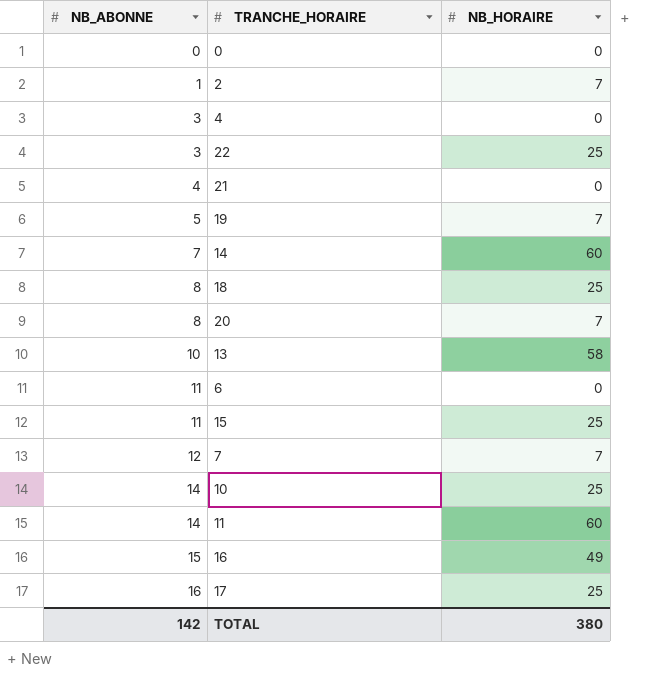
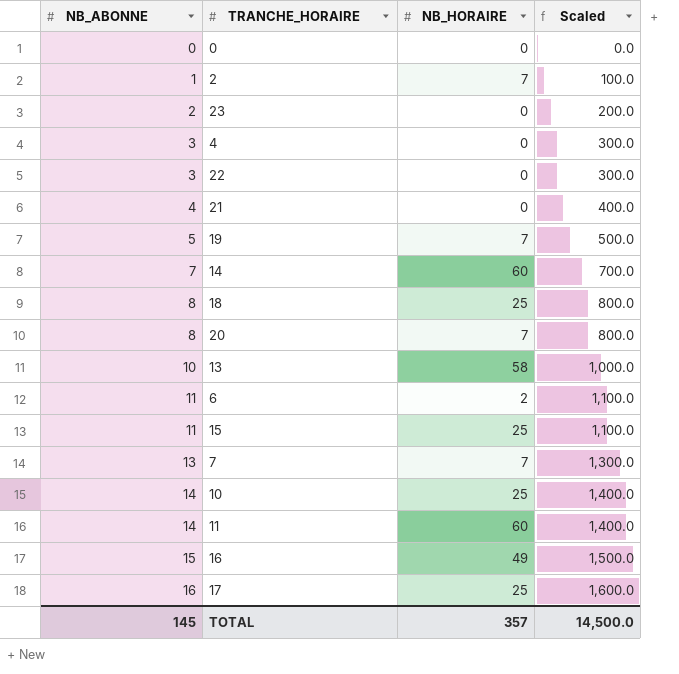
column Scaled | formula: none -> [NB_ABONNE] * 100
row 23: none -> 2 | 0 | 200.0
22 | NB_HORAIRE: 25 -> 0
6 | NB_HORAIRE: 0 -> 2
7 | NB_ABONNE: 12 -> 13
TOTAL | NB_ABONNE: 142 -> 145
TOTAL | NB_HORAIRE: 380 -> 357

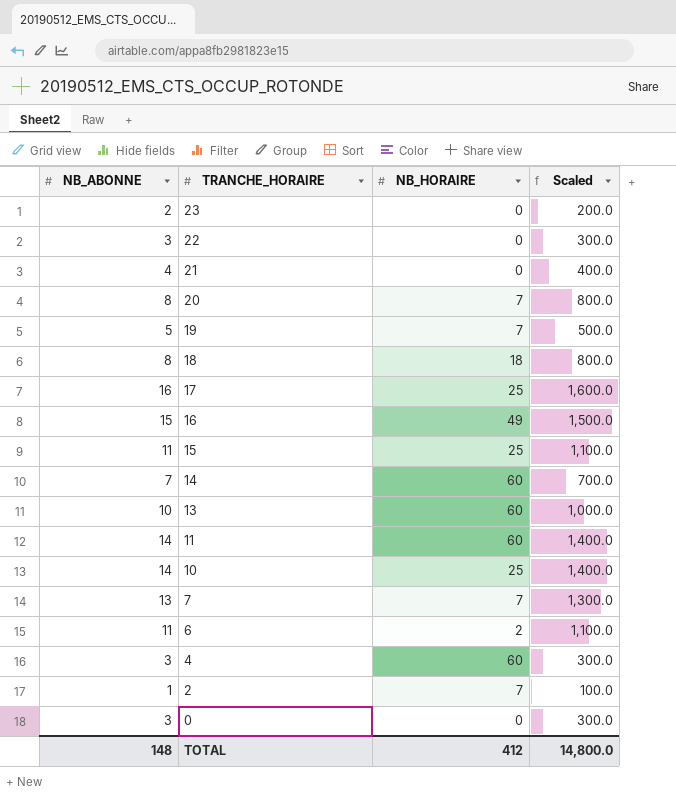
row order: NB_ABONNE ascending -> TRANCHE_HORAIRE descending
18 | NB_HORAIRE: 25 -> 18
13 | NB_HORAIRE: 58 -> 60
4 | NB_HORAIRE: 0 -> 60
0 | NB_ABONNE: 0 -> 3
0 | Scaled: 0.0 -> 300.0
TOTAL | NB_ABONNE: 145 -> 148
TOTAL | NB_HORAIRE: 357 -> 412
TOTAL | Scaled: 14,500.0 -> 14,800.0

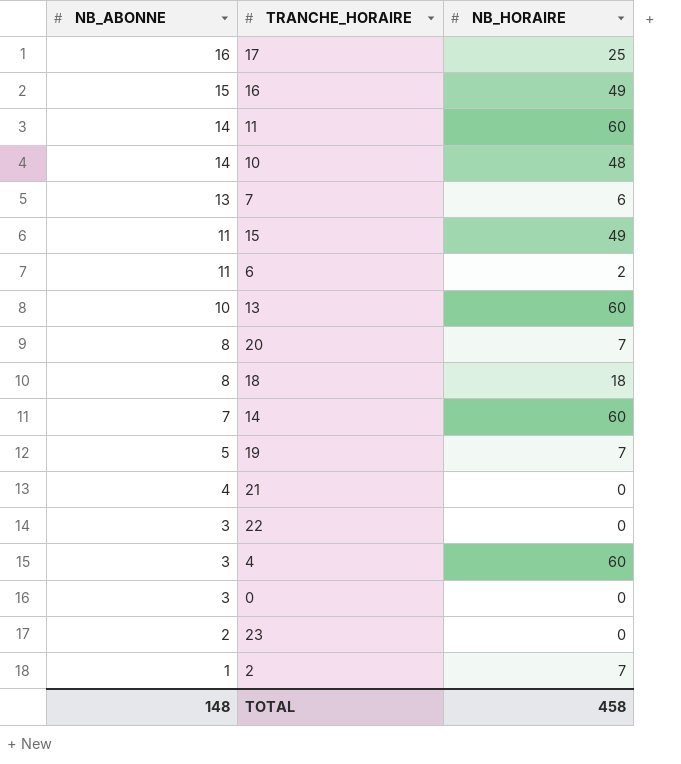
row order: TRANCHE_HORAIRE descending -> NB_ABONNE descending
column Scaled | formula: [NB_ABONNE] * 100 -> none
10 | NB_HORAIRE: 25 -> 48
7 | NB_HORAIRE: 7 -> 6
15 | NB_HORAIRE: 25 -> 49
TOTAL | NB_HORAIRE: 412 -> 458

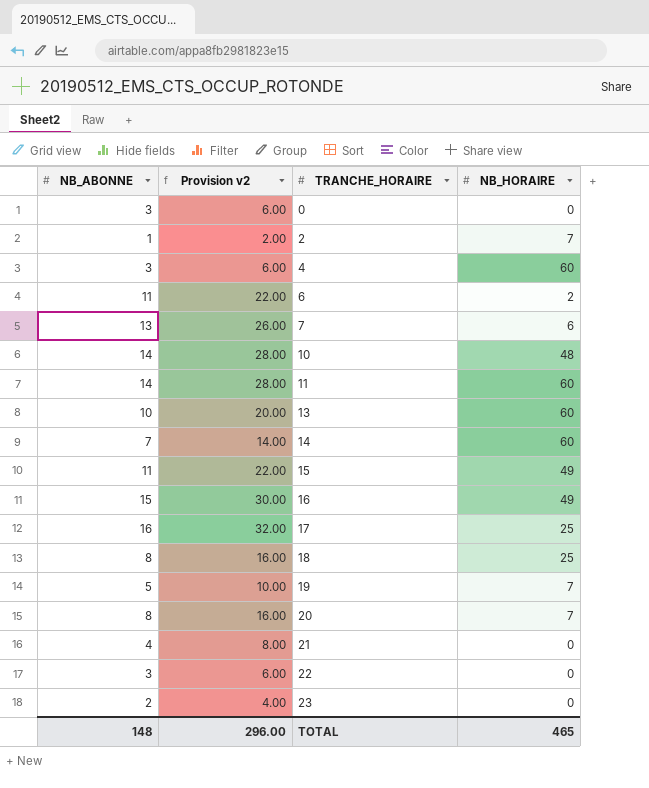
row order: NB_ABONNE descending -> TRANCHE_HORAIRE ascending
column Provision v2 | formula: none -> [NB_ABONNE] * 2
18 | NB_HORAIRE: 18 -> 25
TOTAL | NB_HORAIRE: 458 -> 465

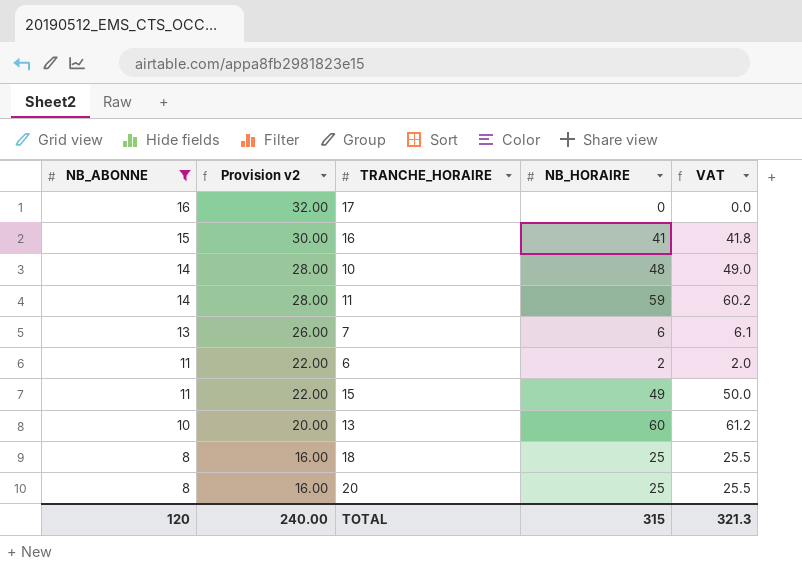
filter: none -> NB_ABONNE >= 8
row order: TRANCHE_HORAIRE ascending -> NB_ABONNE descending
column VAT | formula: none -> [NB_HORAIRE] * 1.02
17 | NB_HORAIRE: 25 -> 0
16 | NB_HORAIRE: 49 -> 41
11 | NB_HORAIRE: 60 -> 59
20 | NB_HORAIRE: 7 -> 25
TOTAL | NB_ABONNE: 148 -> 120
TOTAL | Provision v2: 296.00 -> 240.00
TOTAL | NB_HORAIRE: 465 -> 315

